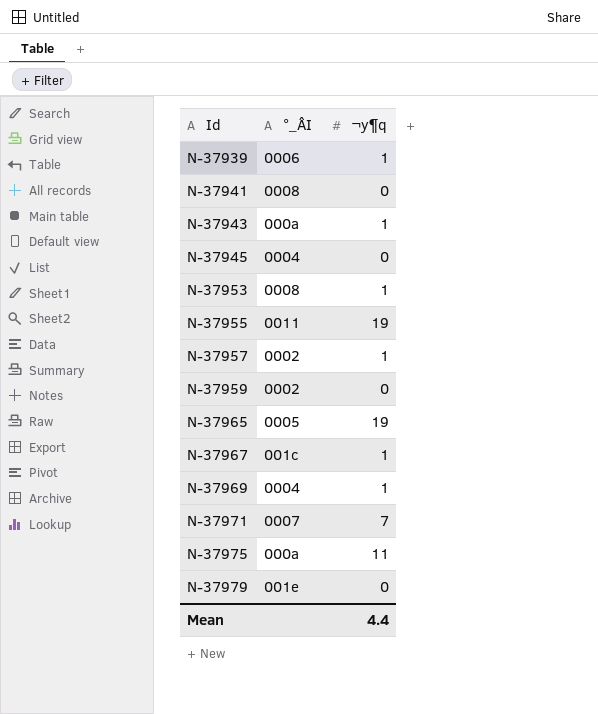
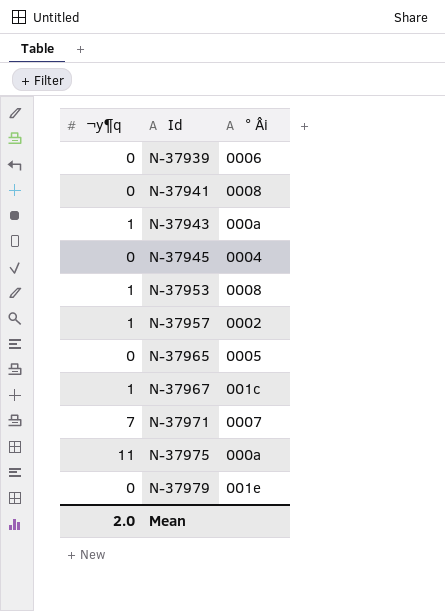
column ¬y¶q | position: 3 -> 1
column name: °_ÂI -> ° Âi
row N-37955: 0011 | 19 -> none
row N-37959: 0002 | 0 -> none
row N-37969: 0004 | 1 -> none
N-37939 | ¬y¶q: 1 -> 0
N-37965 | ¬y¶q: 19 -> 0
Mean | ¬y¶q: 4.4 -> 2.0

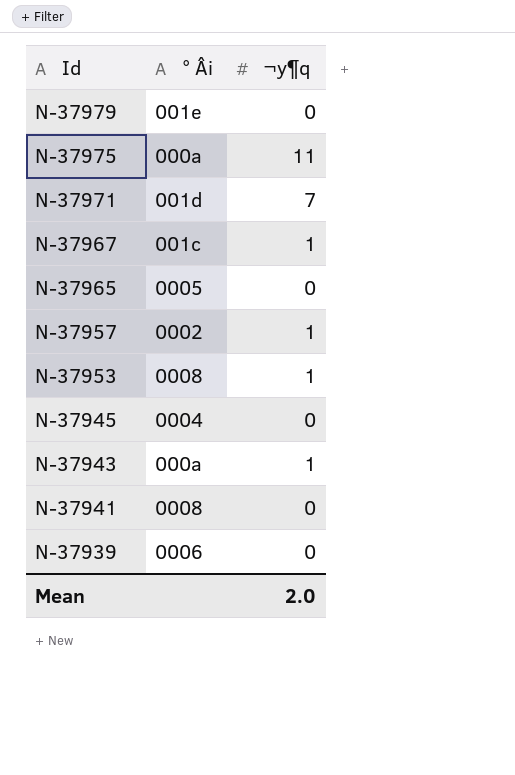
row order: Id ascending -> Id descending
column ¬y¶q | position: 1 -> 3
N-37971 | ° Âi: 0007 -> 001d

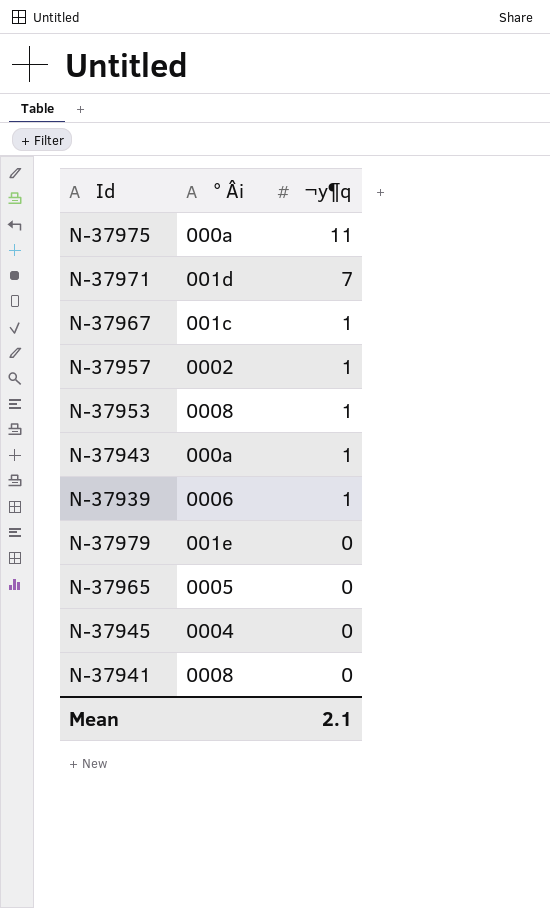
row order: Id descending -> ¬y¶q descending
N-37939 | ¬y¶q: 0 -> 1
Mean | ¬y¶q: 2.0 -> 2.1

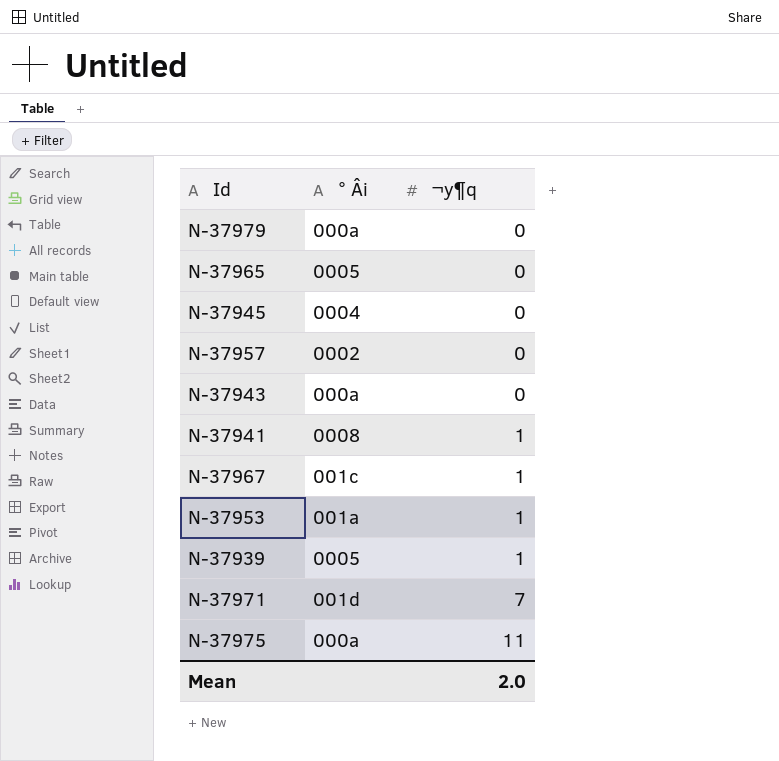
row order: ¬y¶q descending -> ¬y¶q ascending
N-37979 | ° Âi: 001e -> 000a
N-37957 | ¬y¶q: 1 -> 0
N-37943 | ¬y¶q: 1 -> 0
N-37941 | ¬y¶q: 0 -> 1
N-37953 | ° Âi: 0008 -> 001a
N-37939 | ° Âi: 0006 -> 0005
Mean | ¬y¶q: 2.1 -> 2.0

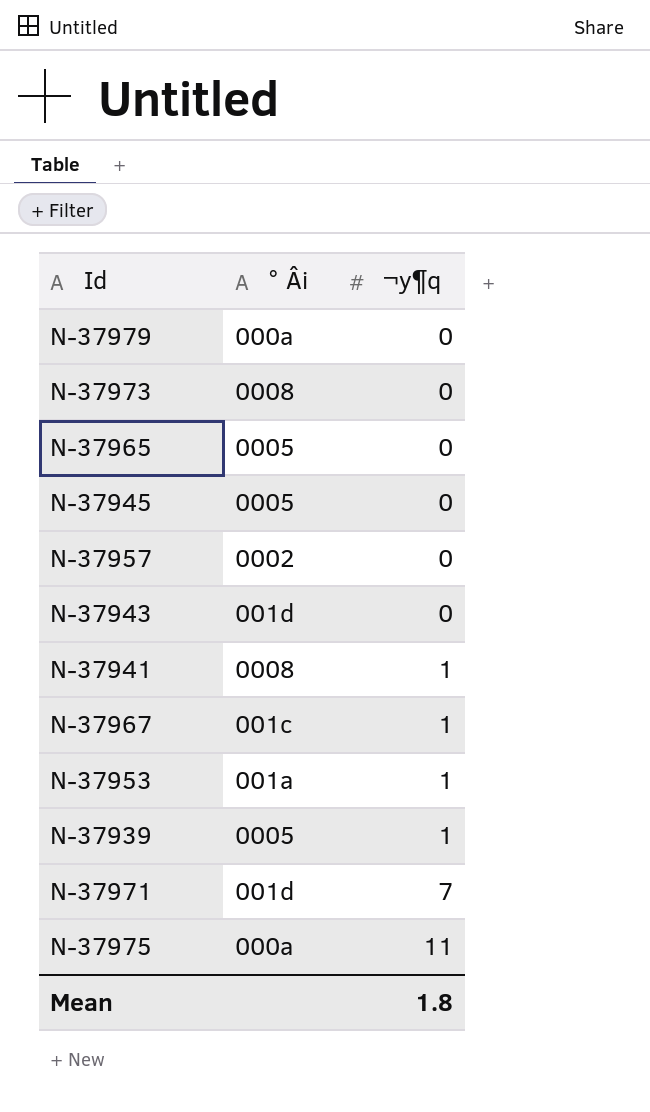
row N-37973: none -> 0008 | 0
N-37945 | ° Âi: 0004 -> 0005
N-37943 | ° Âi: 000a -> 001d
Mean | ¬y¶q: 2.0 -> 1.8

